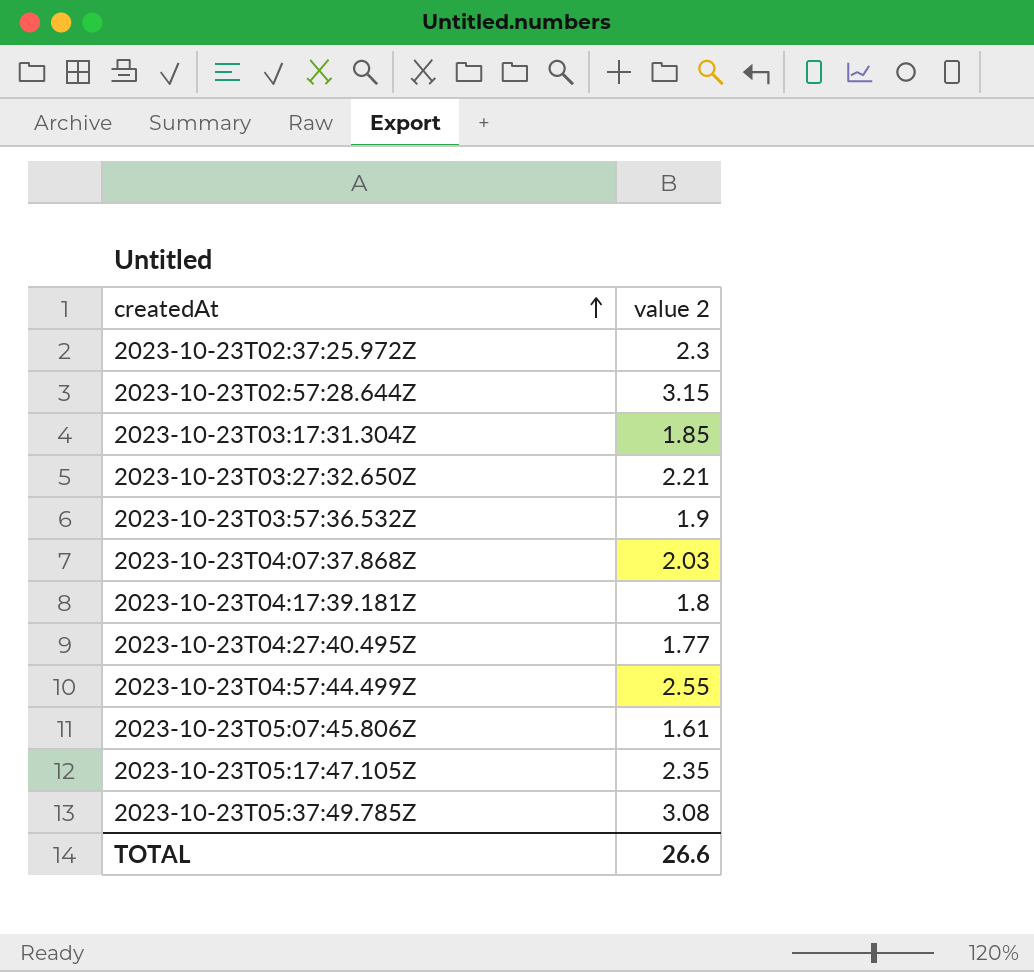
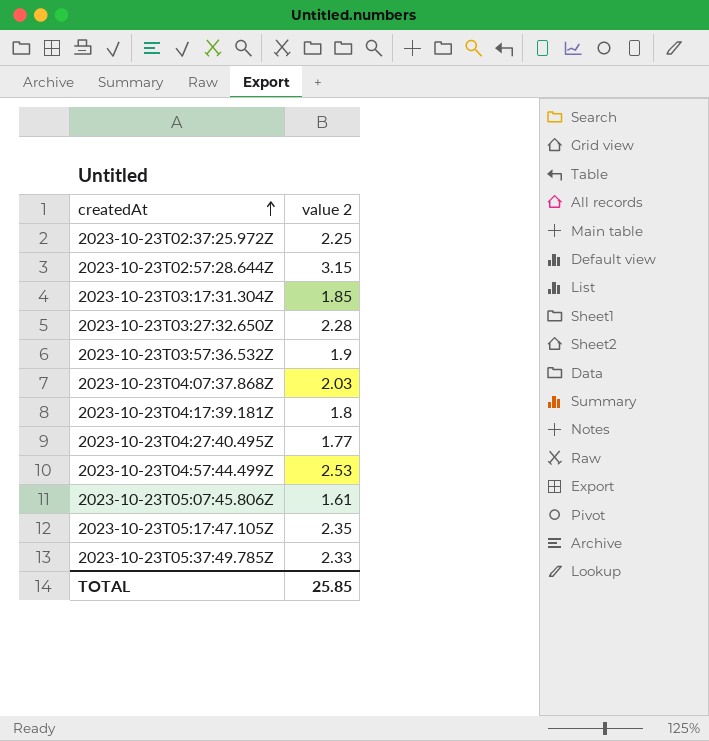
2023-10-23T02:37:25.972Z | value 2: 2.3 -> 2.25
2023-10-23T03:27:32.650Z | value 2: 2.21 -> 2.28
2023-10-23T04:57:44.499Z | value 2: 2.55 -> 2.53
2023-10-23T05:37:49.785Z | value 2: 3.08 -> 2.33
TOTAL | value 2: 26.6 -> 25.85

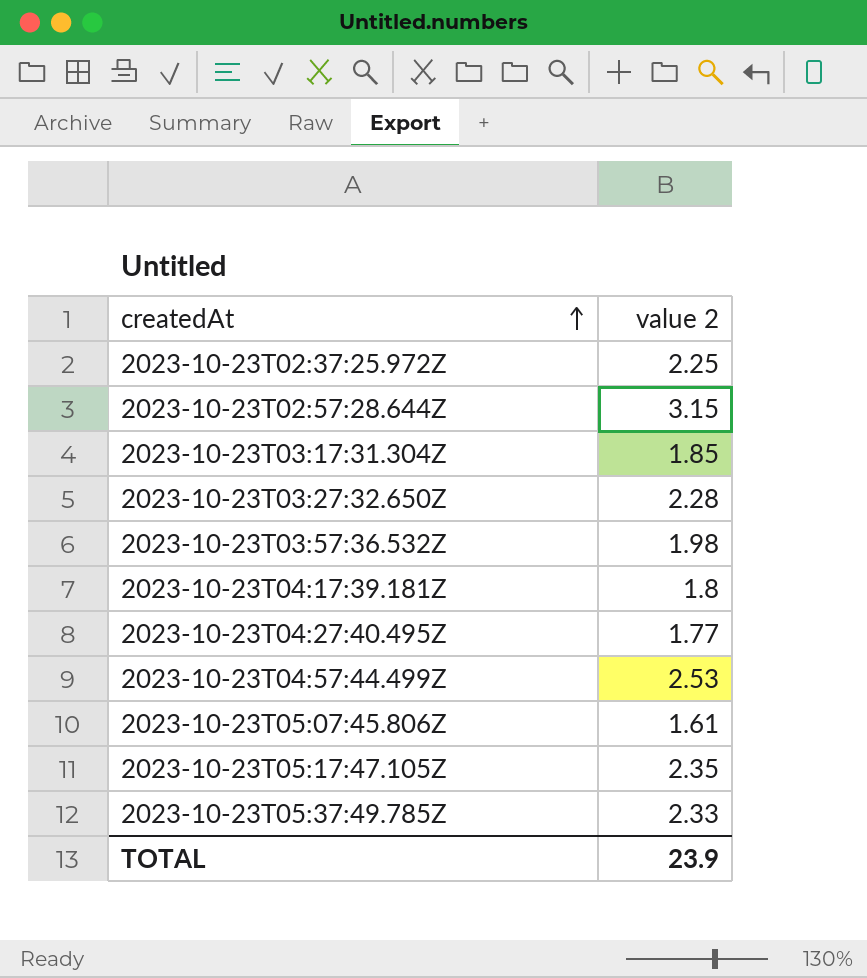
row 2023-10-23T04:07:37.868Z: 2.03 -> none
2023-10-23T03:57:36.532Z | value 2: 1.9 -> 1.98
TOTAL | value 2: 25.85 -> 23.9

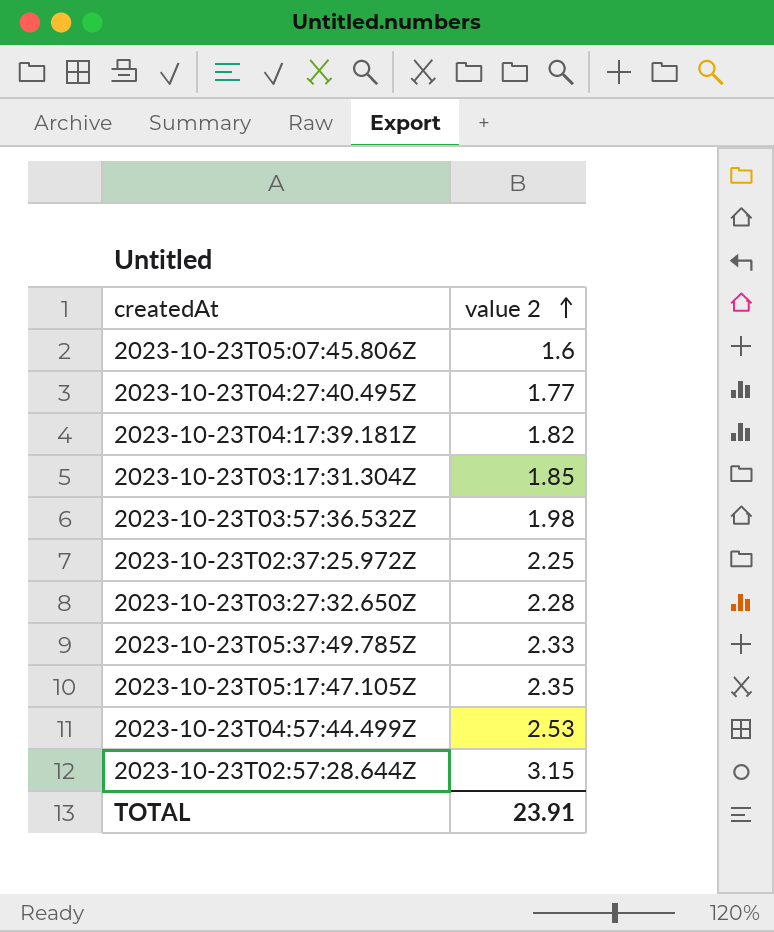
row order: createdAt ascending -> value 2 ascending
2023-10-23T05:07:45.806Z | value 2: 1.61 -> 1.6
2023-10-23T04:17:39.181Z | value 2: 1.8 -> 1.82
TOTAL | value 2: 23.9 -> 23.91

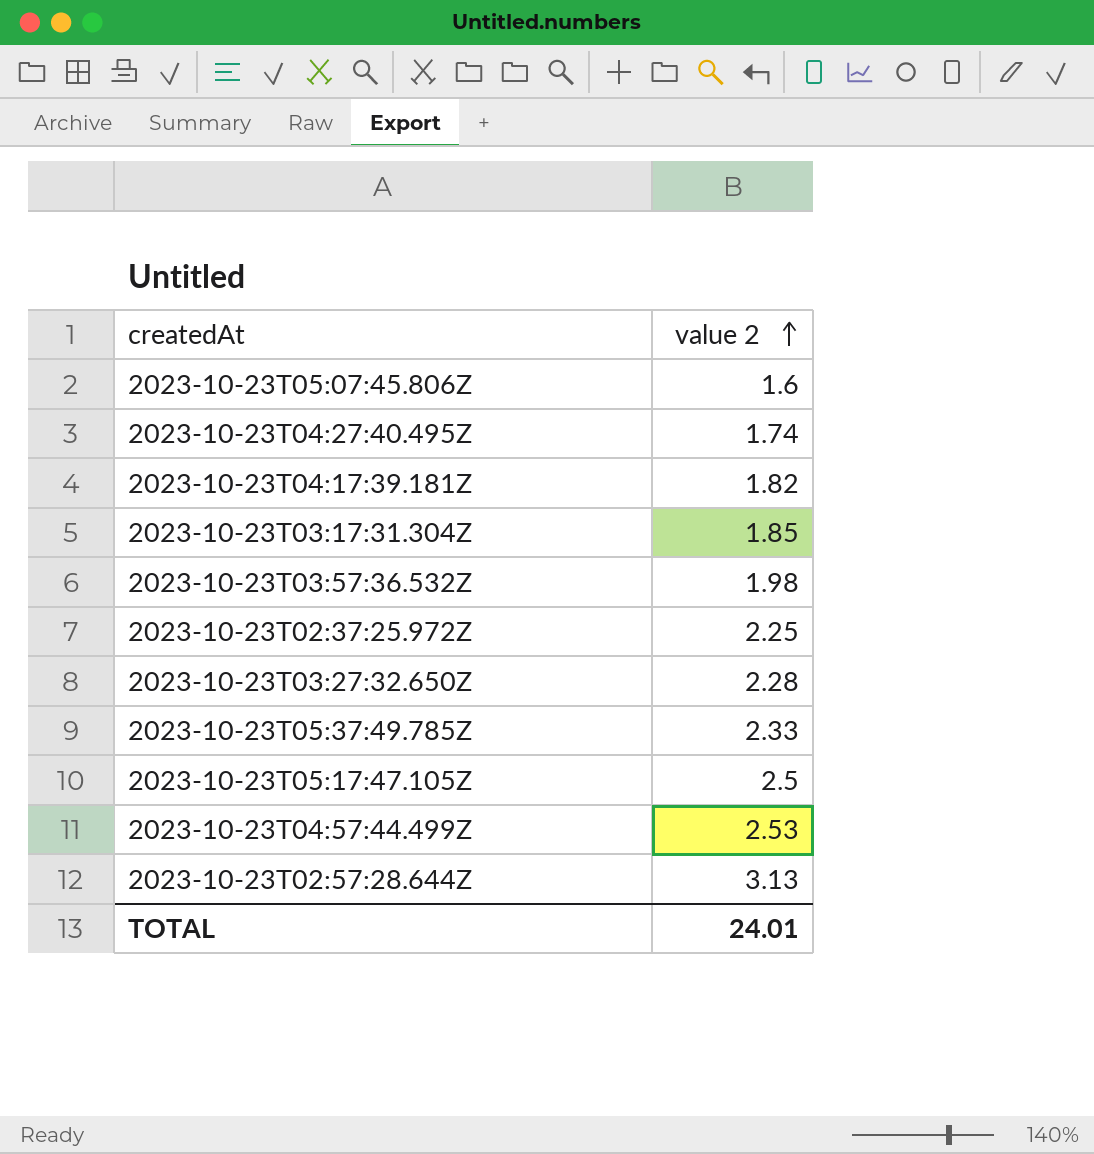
2023-10-23T04:27:40.495Z | value 2: 1.77 -> 1.74
2023-10-23T05:17:47.105Z | value 2: 2.35 -> 2.5
2023-10-23T02:57:28.644Z | value 2: 3.15 -> 3.13
TOTAL | value 2: 23.91 -> 24.01

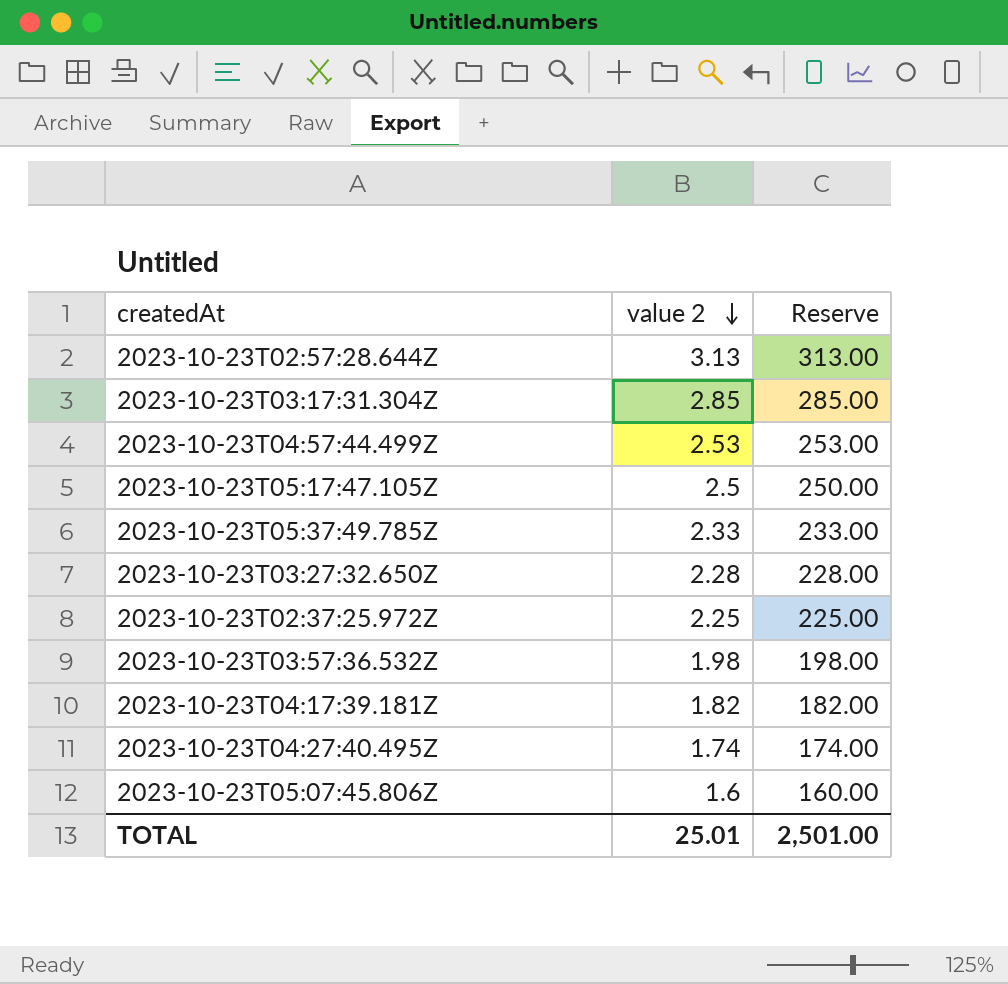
row order: value 2 ascending -> value 2 descending
column Reserve | formula: none -> [value 2] * 100
2023-10-23T03:17:31.304Z | value 2: 1.85 -> 2.85
TOTAL | value 2: 24.01 -> 25.01

